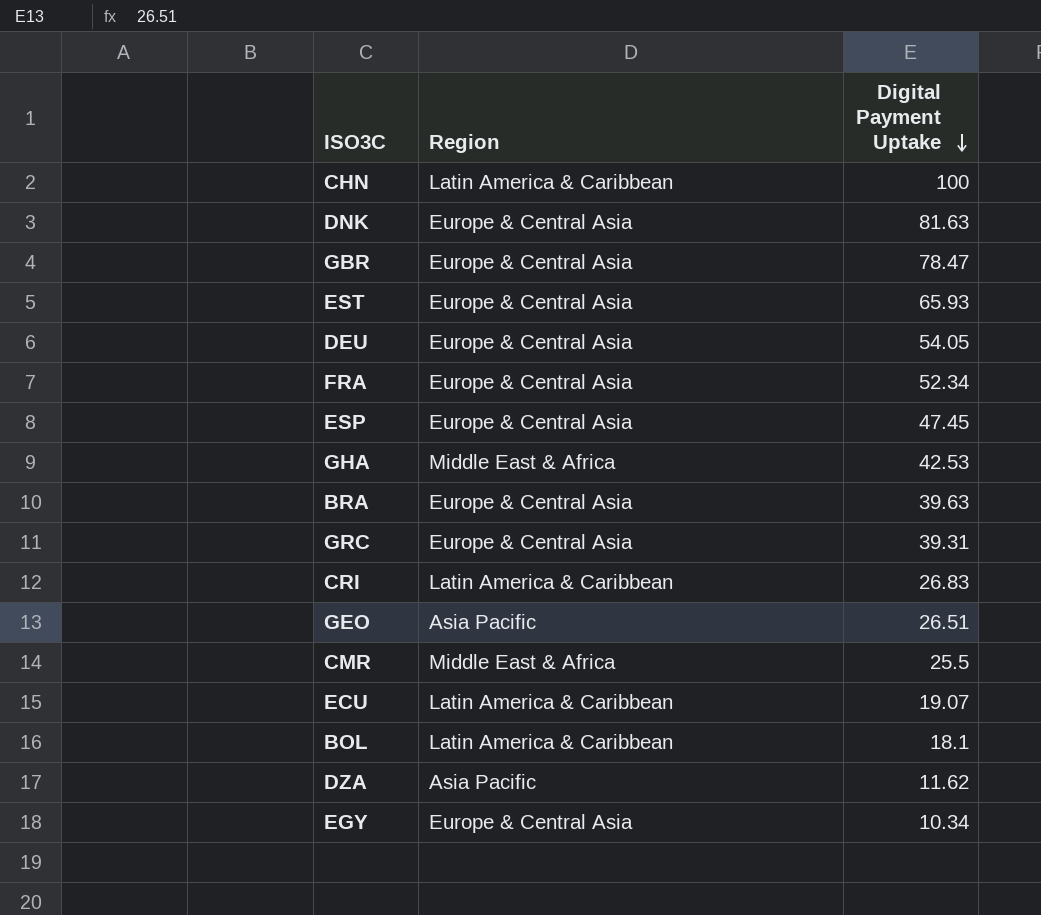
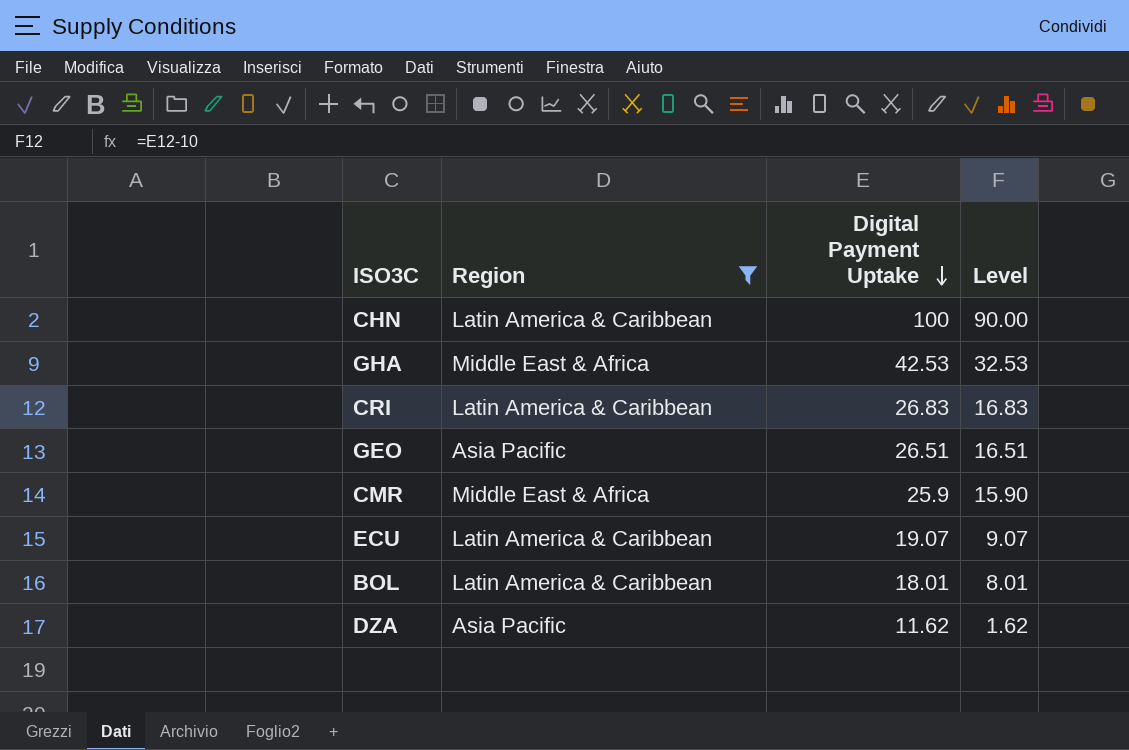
filter: none -> Region != Europe & Central Asia
column Level | formula: none -> [Digital Payment Uptake] - 10
CMR | Digital Payment Uptake: 25.5 -> 25.9
BOL | Digital Payment Uptake: 18.1 -> 18.01

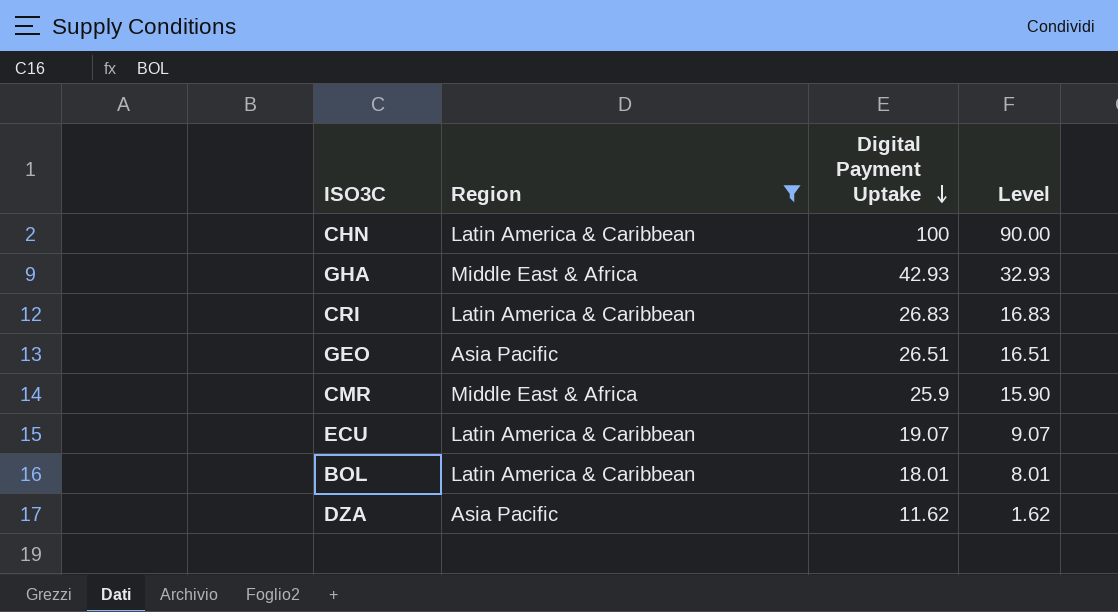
GHA | Digital Payment Uptake: 42.53 -> 42.93
GHA | Level: 32.53 -> 32.93

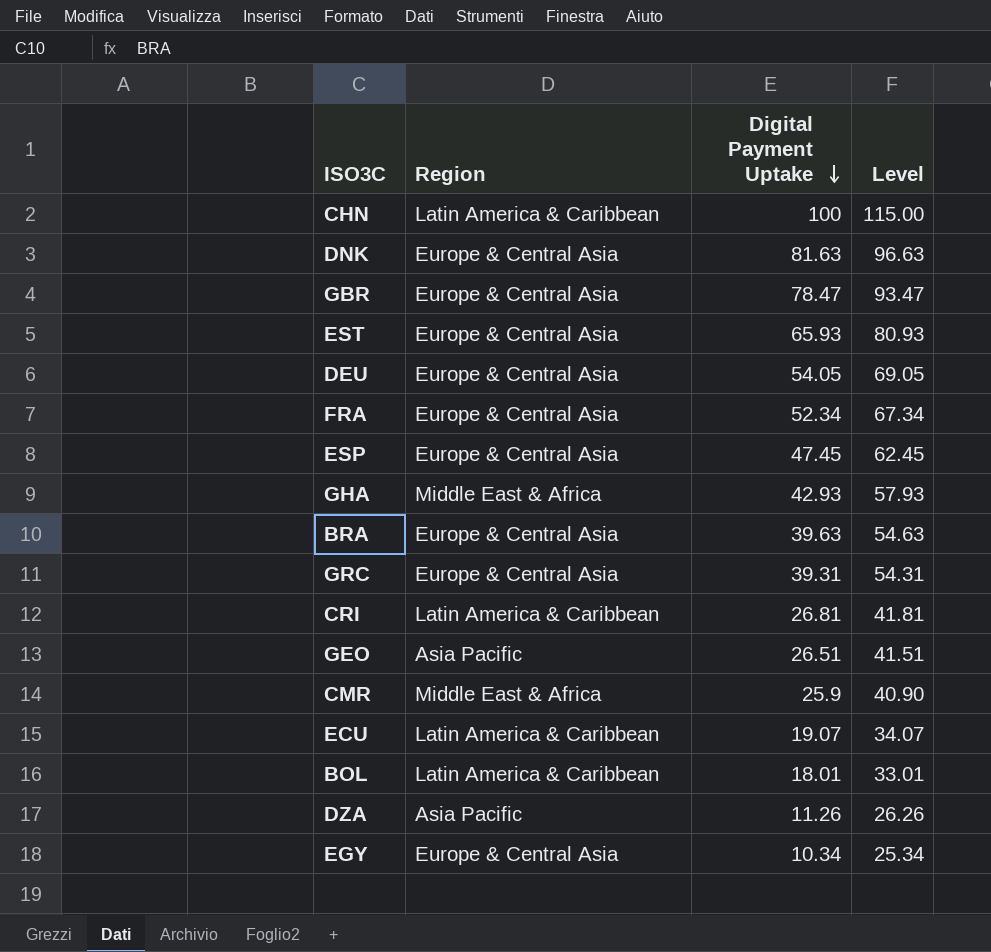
filter: Region != Europe & Central Asia -> none
column Level | formula: [Digital Payment Uptake] - 10 -> [Digital Payment Uptake] + 15
CRI | Digital Payment Uptake: 26.83 -> 26.81
DZA | Digital Payment Uptake: 11.62 -> 11.26

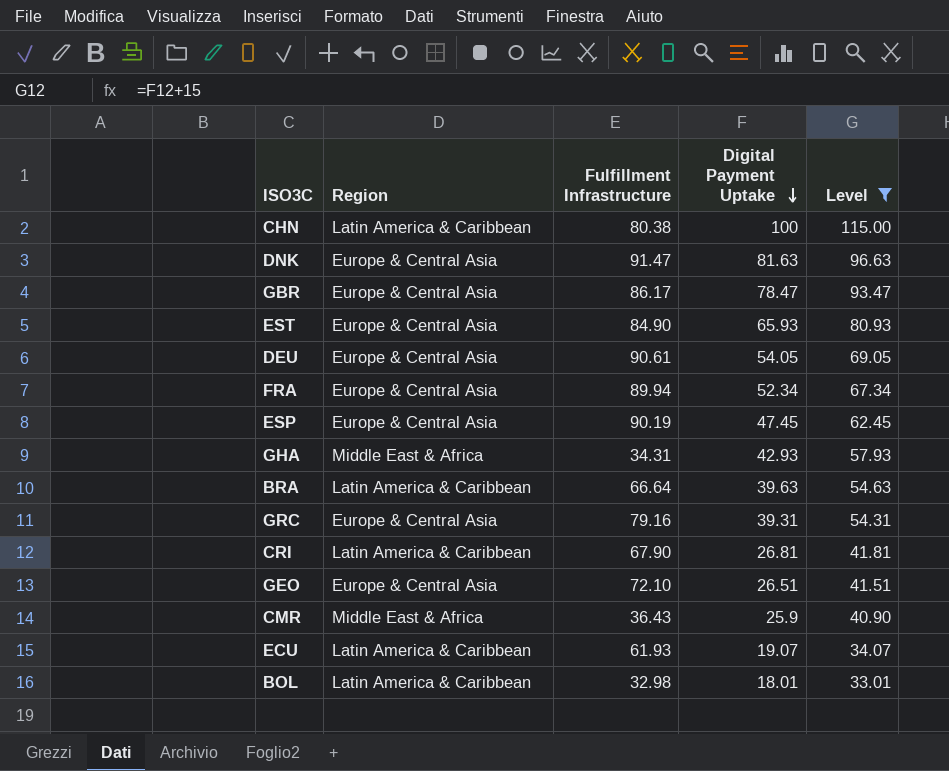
filter: none -> Level >= 33.01
column Fulfillment Infrastructure | position: none -> 3
BRA | Region: Europe & Central Asia -> Latin America & Caribbean
GEO | Region: Asia Pacific -> Europe & Central Asia

